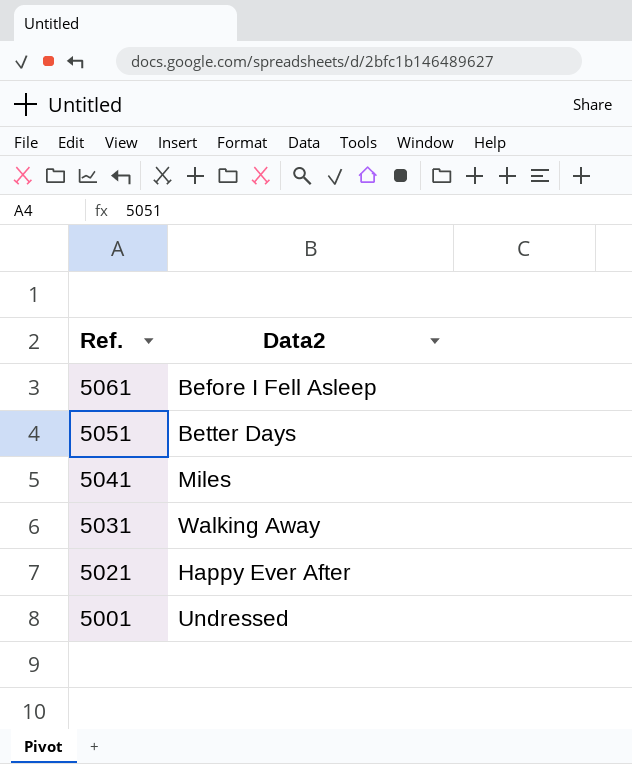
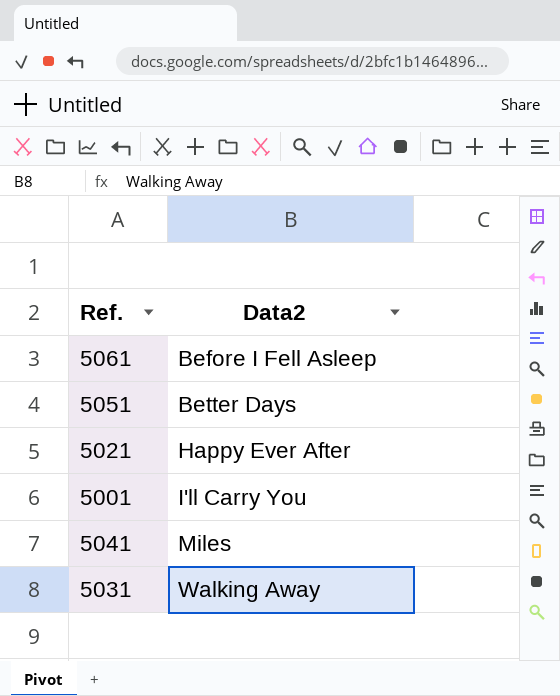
row order: Ref. descending -> Data2 ascending
5001 | Data2: Undressed -> I'll Carry You

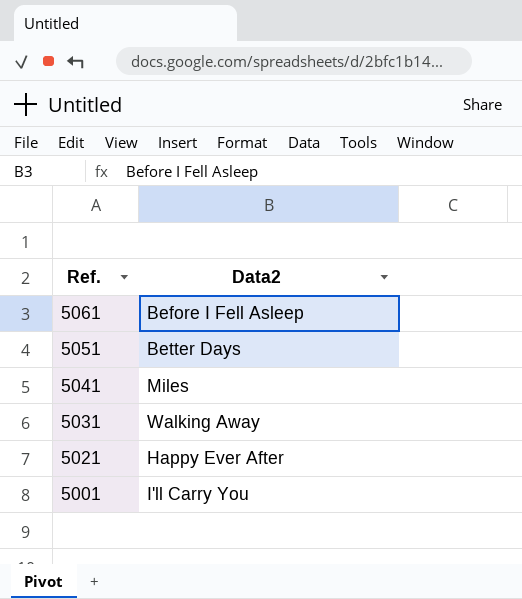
row order: Data2 ascending -> Ref. descending

